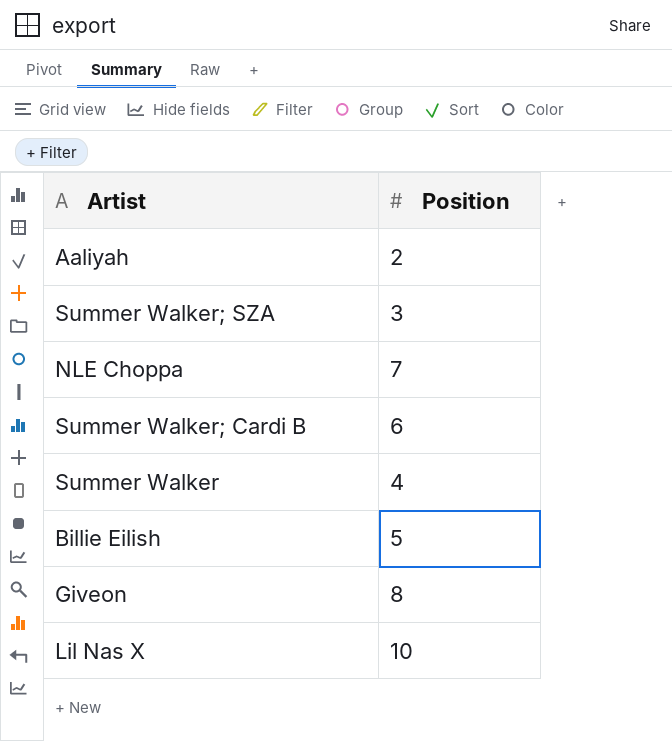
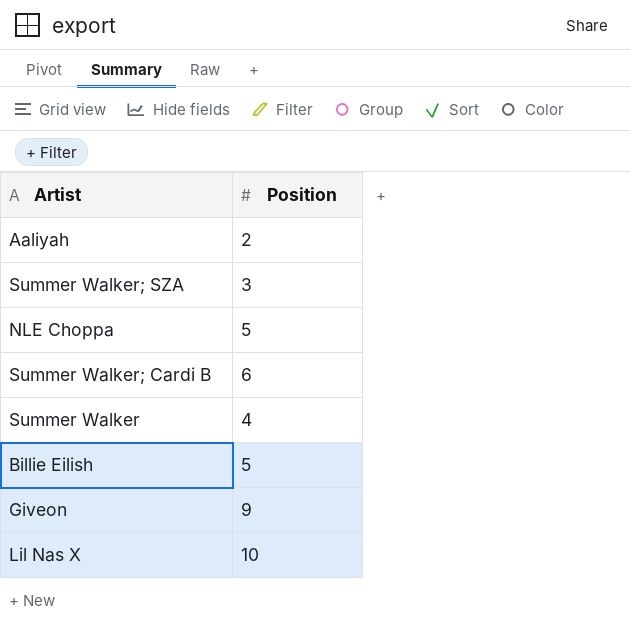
NLE Choppa | Position: 7 -> 5
Giveon | Position: 8 -> 9

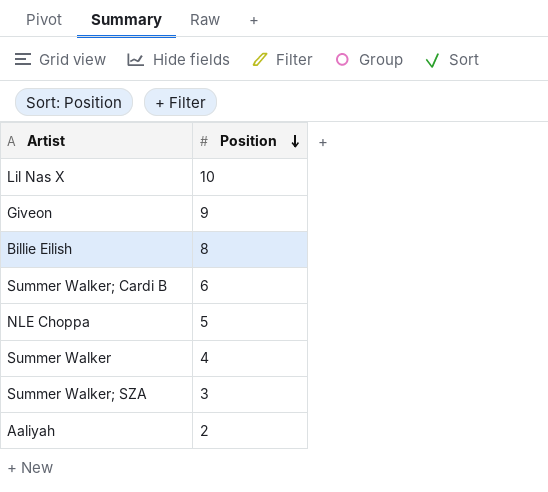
row order: none -> Position descending
Billie Eilish | Position: 5 -> 8

